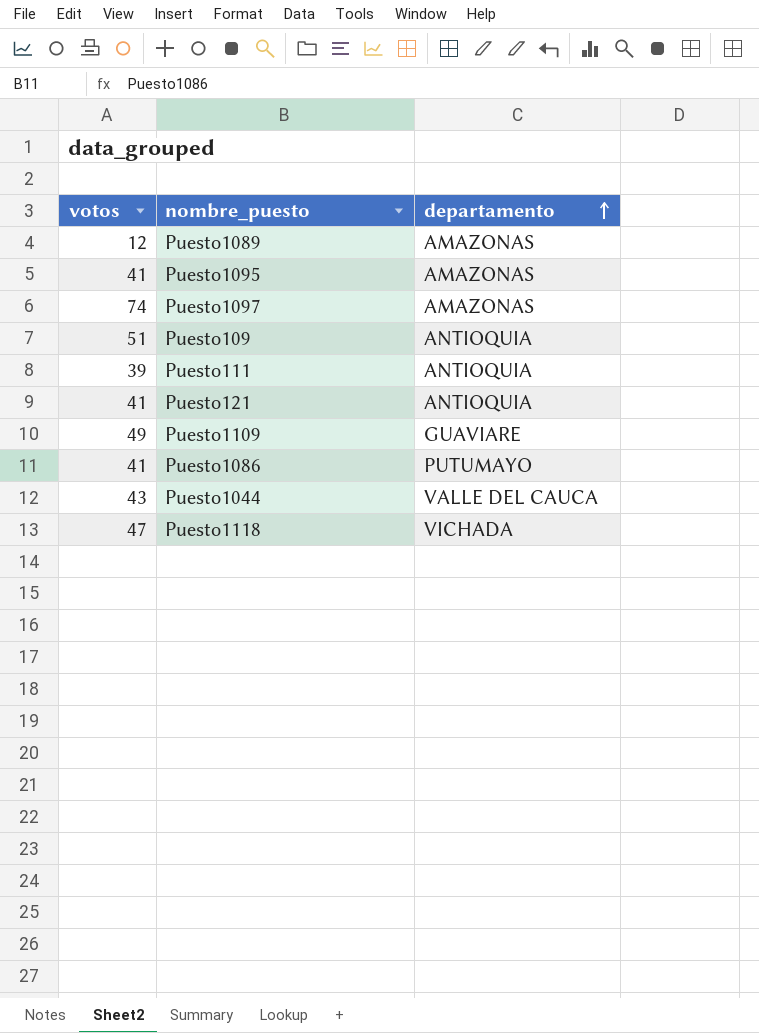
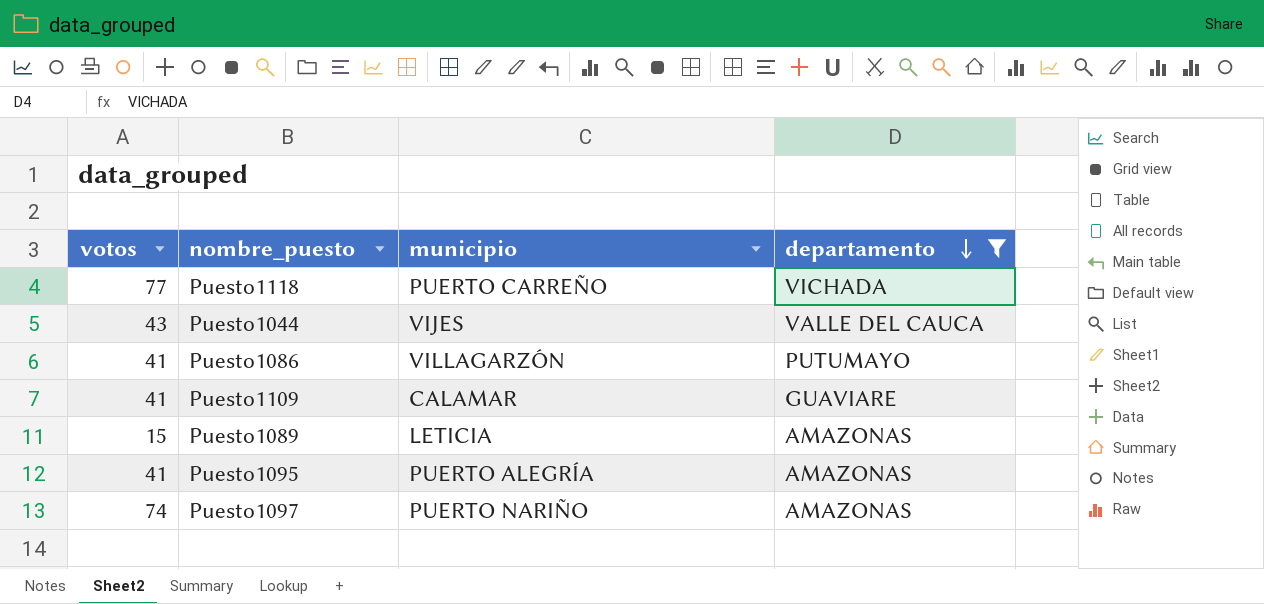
filter: none -> departamento != ANTIOQUIA
row order: departamento ascending -> departamento descending
column municipio | position: none -> 3
Puesto1118 | votos: 47 -> 77
Puesto1109 | votos: 49 -> 41
Puesto1089 | votos: 12 -> 15

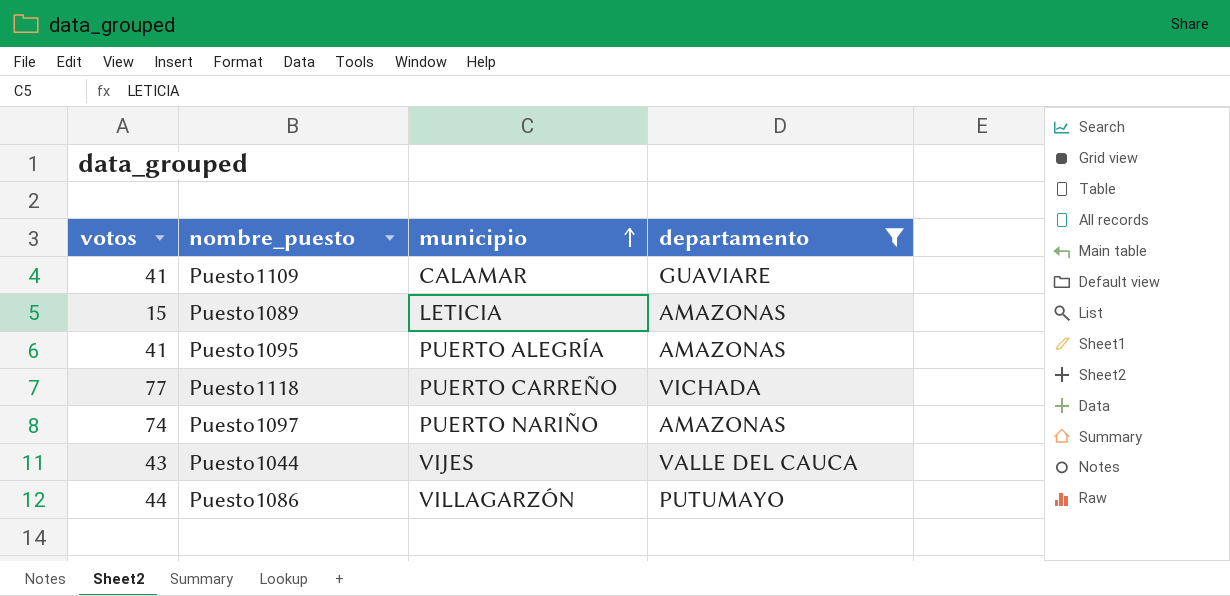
row order: departamento descending -> municipio ascending
Puesto1086 | votos: 41 -> 44

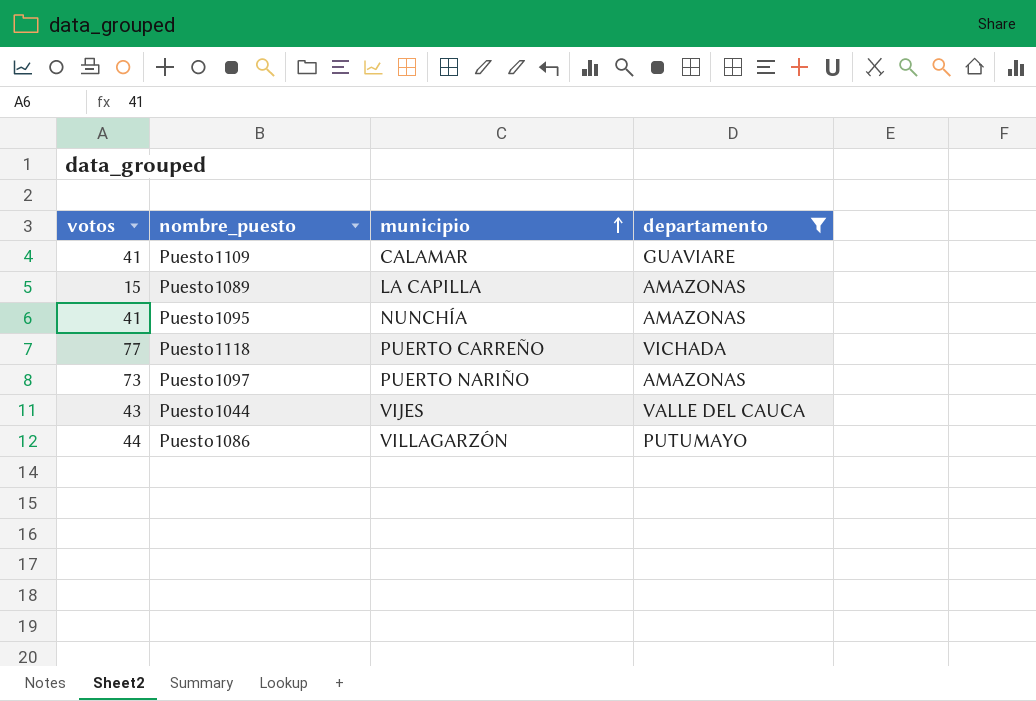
Puesto1089 | municipio: LETICIA -> LA CAPILLA
Puesto1095 | municipio: PUERTO ALEGRÍA -> NUNCHÍA
Puesto1097 | votos: 74 -> 73

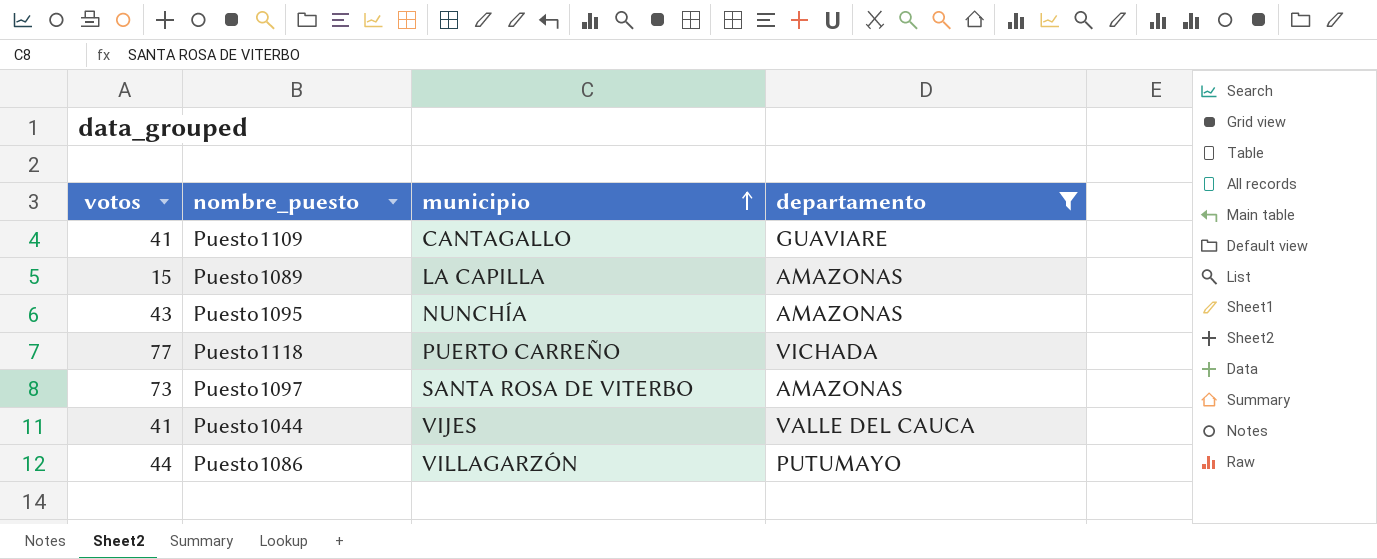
Puesto1109 | municipio: CALAMAR -> CANTAGALLO
Puesto1095 | votos: 41 -> 43
Puesto1097 | municipio: PUERTO NARIÑO -> SANTA ROSA DE VITERBO
Puesto1044 | votos: 43 -> 41

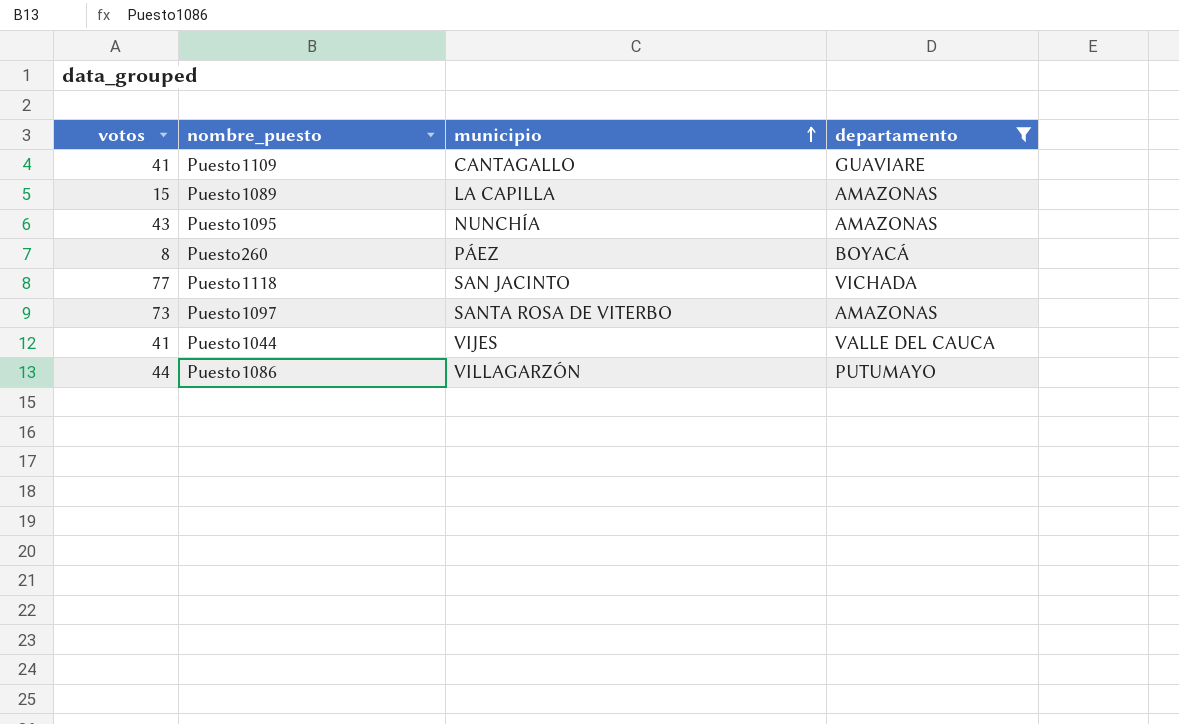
row Puesto260: none -> 8 | PÁEZ | BOYACÁ
Puesto1118 | municipio: PUERTO CARREÑO -> SAN JACINTO

